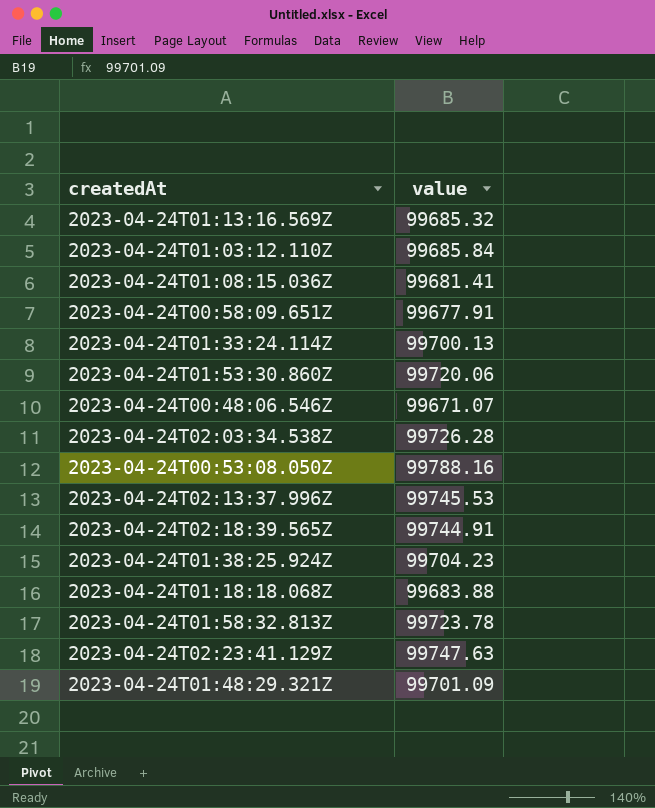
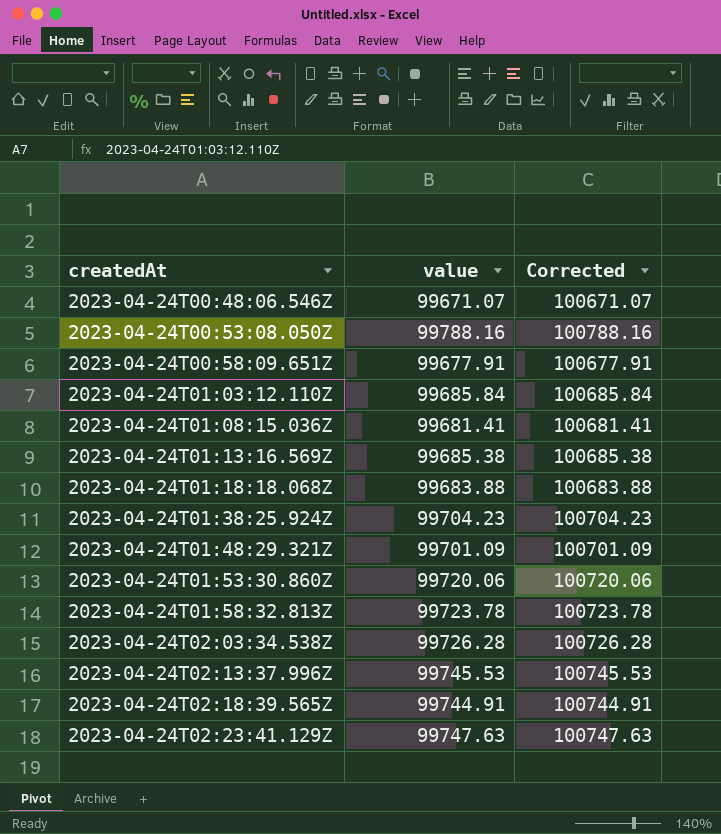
row order: none -> createdAt ascending
column Corrected | formula: none -> [value] + 1000
row 2023-04-24T01:33:24.114Z: 99700.13 -> none
2023-04-24T01:13:16.569Z | value: 99685.32 -> 99685.38

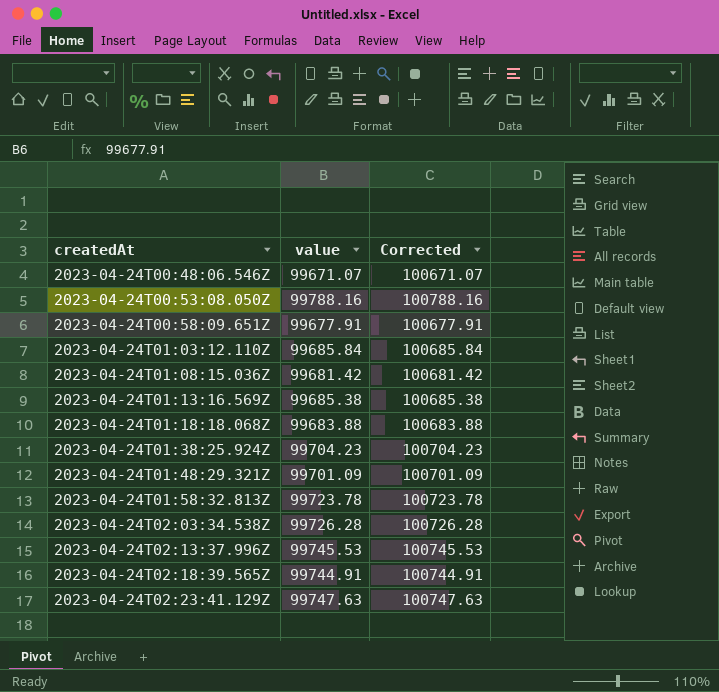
row 2023-04-24T01:53:30.860Z: 99720.06 | 100720.06 -> none
2023-04-24T01:08:15.036Z | value: 99681.41 -> 99681.42
2023-04-24T01:08:15.036Z | Corrected: 100681.41 -> 100681.42

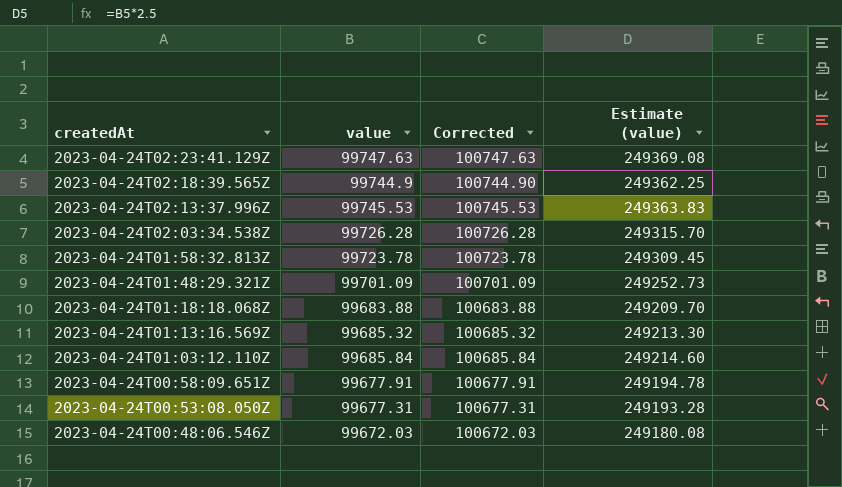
row order: createdAt ascending -> createdAt descending
column Estimate (value) | formula: none -> [value] * 2.5
row 2023-04-24T01:08:15.036Z: 99681.42 | 100681.42 -> none
row 2023-04-24T01:38:25.924Z: 99704.23 | 100704.23 -> none
2023-04-24T02:18:39.565Z | value: 99744.91 -> 99744.9
2023-04-24T02:18:39.565Z | Corrected: 100744.91 -> 100744.90
2023-04-24T01:13:16.569Z | value: 99685.38 -> 99685.32
2023-04-24T01:13:16.569Z | Corrected: 100685.38 -> 100685.32
2023-04-24T00:53:08.050Z | value: 99788.16 -> 99677.31
2023-04-24T00:53:08.050Z | Corrected: 100788.16 -> 100677.31
2023-04-24T00:48:06.546Z | value: 99671.07 -> 99672.03
2023-04-24T00:48:06.546Z | Corrected: 100671.07 -> 100672.03

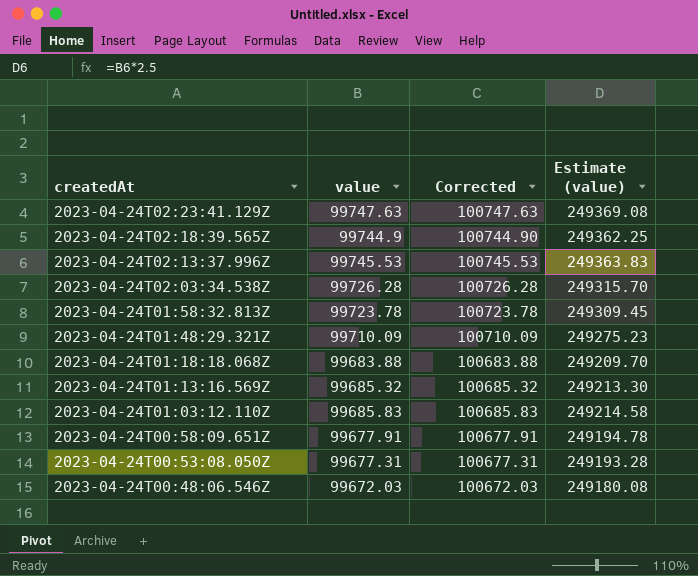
2023-04-24T01:48:29.321Z | value: 99701.09 -> 99710.09
2023-04-24T01:48:29.321Z | Corrected: 100701.09 -> 100710.09
2023-04-24T01:48:29.321Z | Estimate (value): 249252.73 -> 249275.23
2023-04-24T01:03:12.110Z | value: 99685.84 -> 99685.83
2023-04-24T01:03:12.110Z | Corrected: 100685.84 -> 100685.83
2023-04-24T01:03:12.110Z | Estimate (value): 249214.60 -> 249214.58

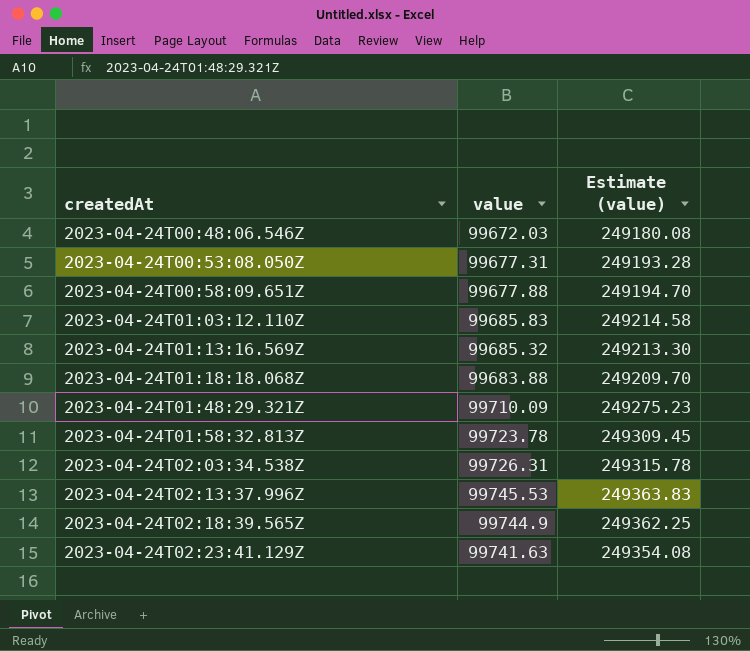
row order: createdAt descending -> createdAt ascending
column Corrected | formula: [value] + 1000 -> none
2023-04-24T00:58:09.651Z | value: 99677.91 -> 99677.88
2023-04-24T00:58:09.651Z | Estimate (value): 249194.78 -> 249194.70
2023-04-24T02:03:34.538Z | value: 99726.28 -> 99726.31
2023-04-24T02:03:34.538Z | Estimate (value): 249315.70 -> 249315.78
2023-04-24T02:23:41.129Z | value: 99747.63 -> 99741.63
2023-04-24T02:23:41.129Z | Estimate (value): 249369.08 -> 249354.08

